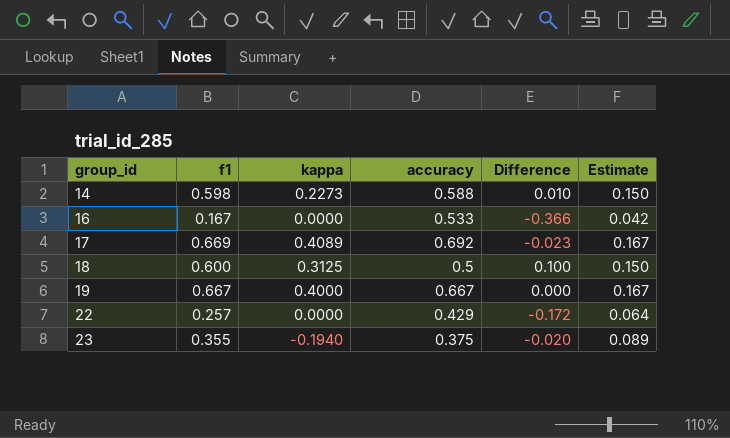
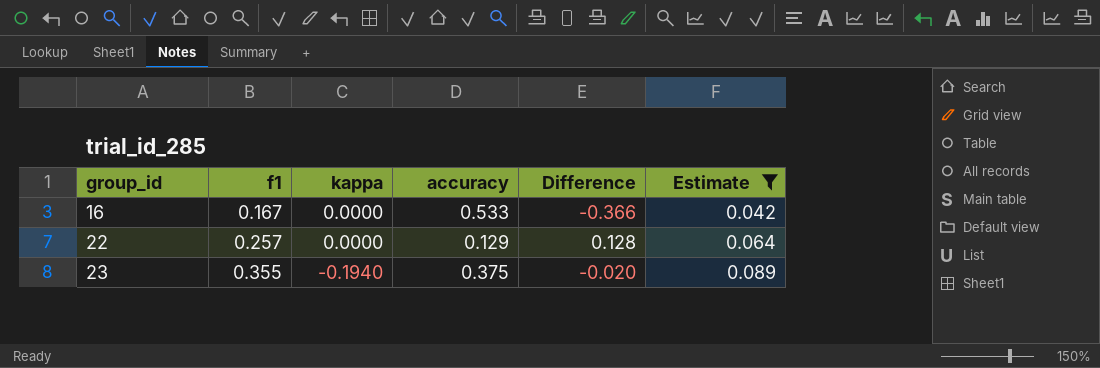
filter: none -> Estimate <= 0.089
22 | accuracy: 0.429 -> 0.129
22 | Difference: -0.172 -> 0.128

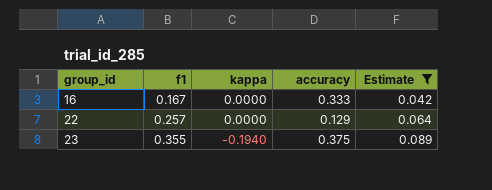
column Difference | formula: [f1] - [accuracy] -> none
16 | accuracy: 0.533 -> 0.333

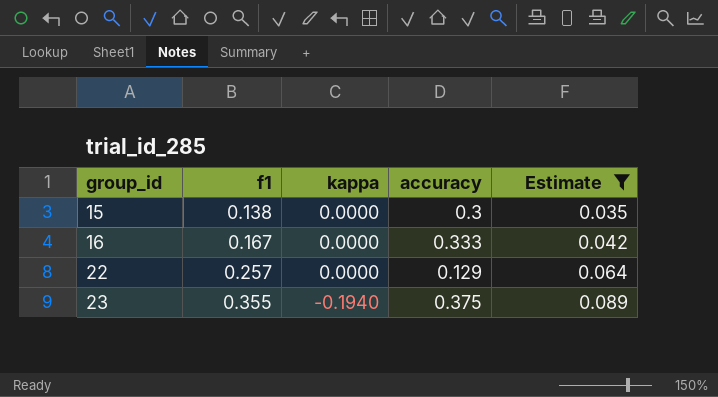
row 15: none -> 0.138 | 0.0000 | 0.3 | 0.035

